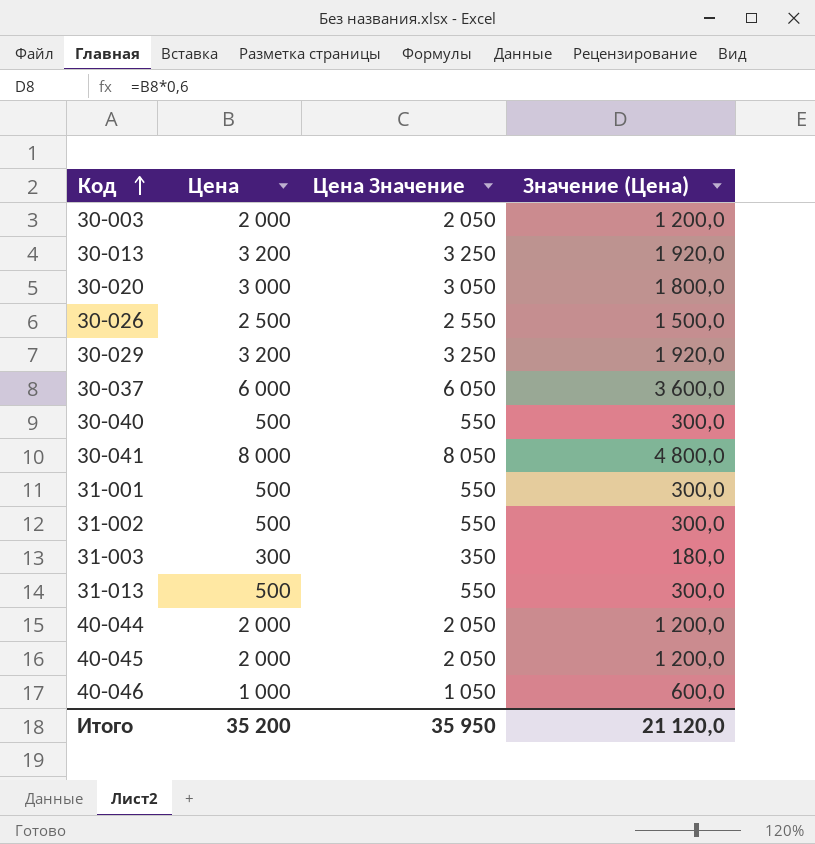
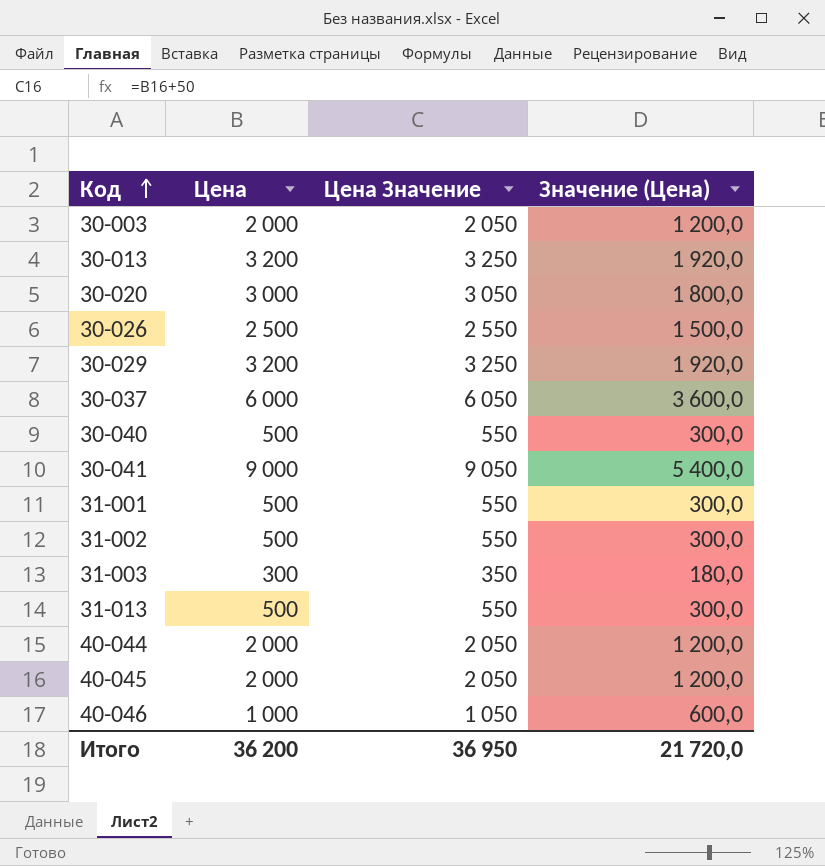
30-041 | Цена: 8 000 -> 9 000
30-041 | Цена Значение: 8 050 -> 9 050
30-041 | Значение (Цена): 4 800,0 -> 5 400,0
Итого | Цена: 35 200 -> 36 200
Итого | Цена Значение: 35 950 -> 36 950
Итого | Значение (Цена): 21 120,0 -> 21 720,0

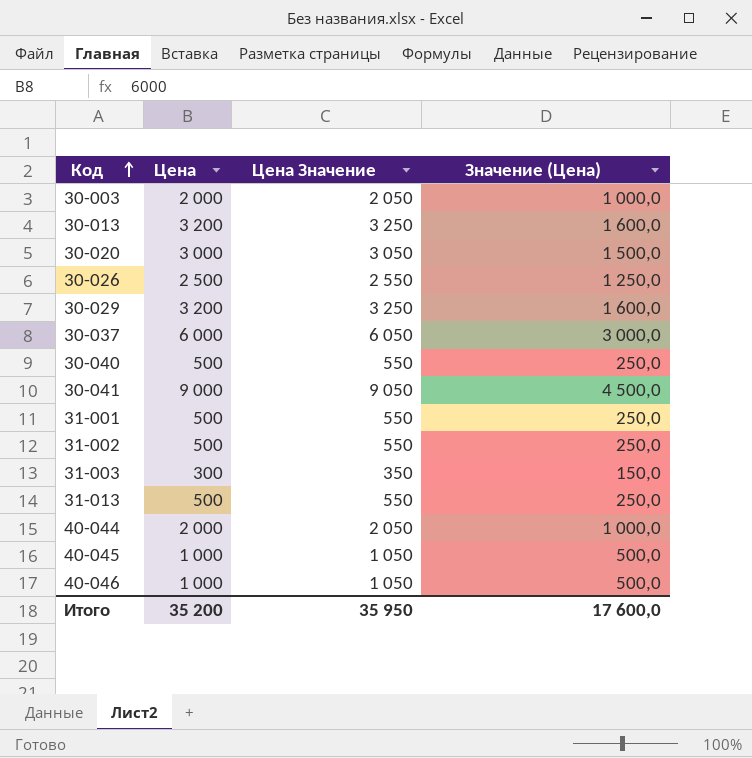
column Значение (Цена) | formula: [Цена] * 0,6 -> [Цена] * 0,5
40-045 | Цена: 2 000 -> 1 000
40-045 | Цена Значение: 2 050 -> 1 050
Итого | Цена: 36 200 -> 35 200
Итого | Цена Значение: 36 950 -> 35 950
Итого | Значение (Цена): 21 720,0 -> 17 600,0

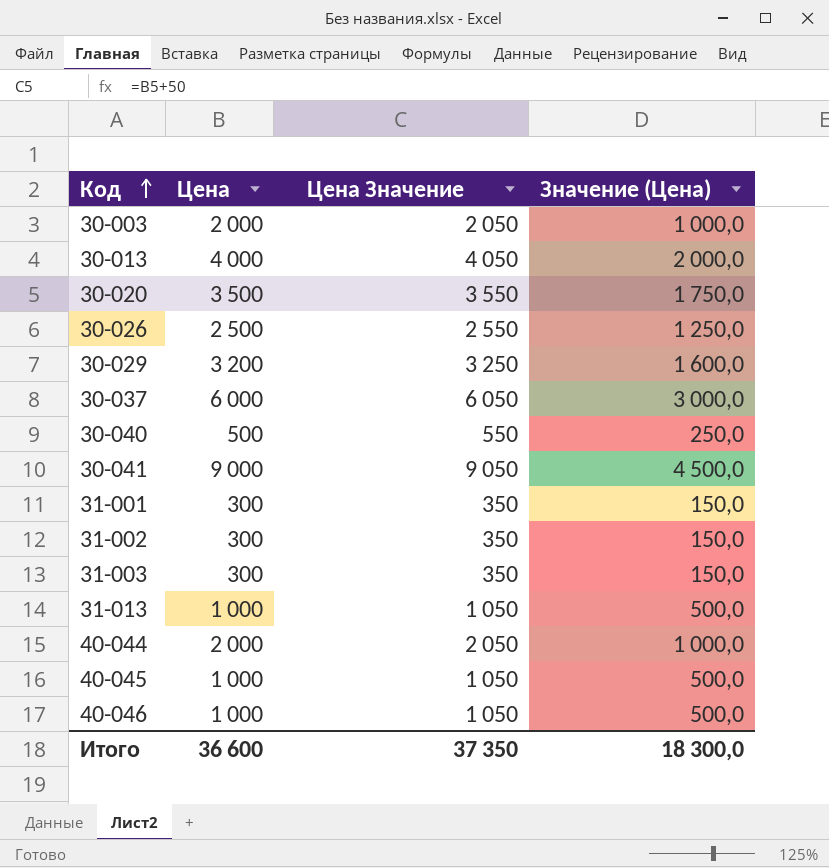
30-013 | Цена: 3 200 -> 4 000
30-013 | Цена Значение: 3 250 -> 4 050
30-013 | Значение (Цена): 1 600,0 -> 2 000,0
30-020 | Цена: 3 000 -> 3 500
30-020 | Цена Значение: 3 050 -> 3 550
30-020 | Значение (Цена): 1 500,0 -> 1 750,0
31-001 | Цена: 500 -> 300
31-001 | Цена Значение: 550 -> 350
31-001 | Значение (Цена): 250,0 -> 150,0
31-002 | Цена: 500 -> 300
31-002 | Цена Значение: 550 -> 350
31-002 | Значение (Цена): 250,0 -> 150,0
31-013 | Цена: 500 -> 1 000
31-013 | Цена Значение: 550 -> 1 050
31-013 | Значение (Цена): 250,0 -> 500,0
Итого | Цена: 35 200 -> 36 600
Итого | Цена Значение: 35 950 -> 37 350
Итого | Значение (Цена): 17 600,0 -> 18 300,0

